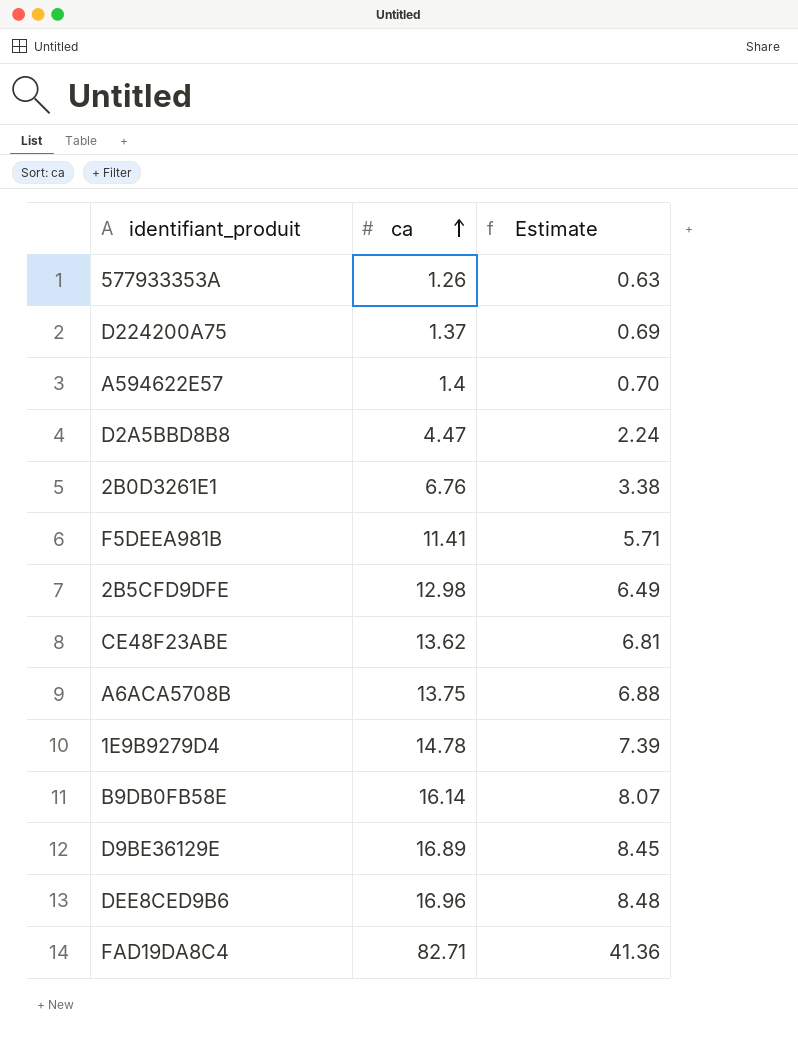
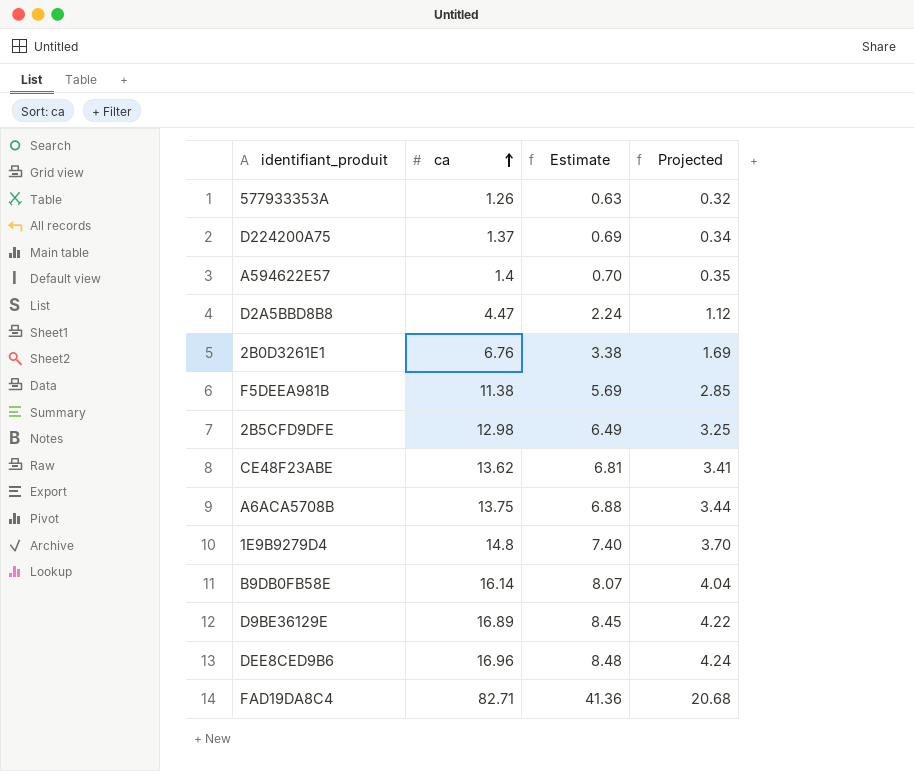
column Projected | formula: none -> [ca] * 0.25
F5DEEA981B | ca: 11.41 -> 11.38
F5DEEA981B | Estimate: 5.71 -> 5.69
1E9B9279D4 | ca: 14.78 -> 14.8
1E9B9279D4 | Estimate: 7.39 -> 7.40

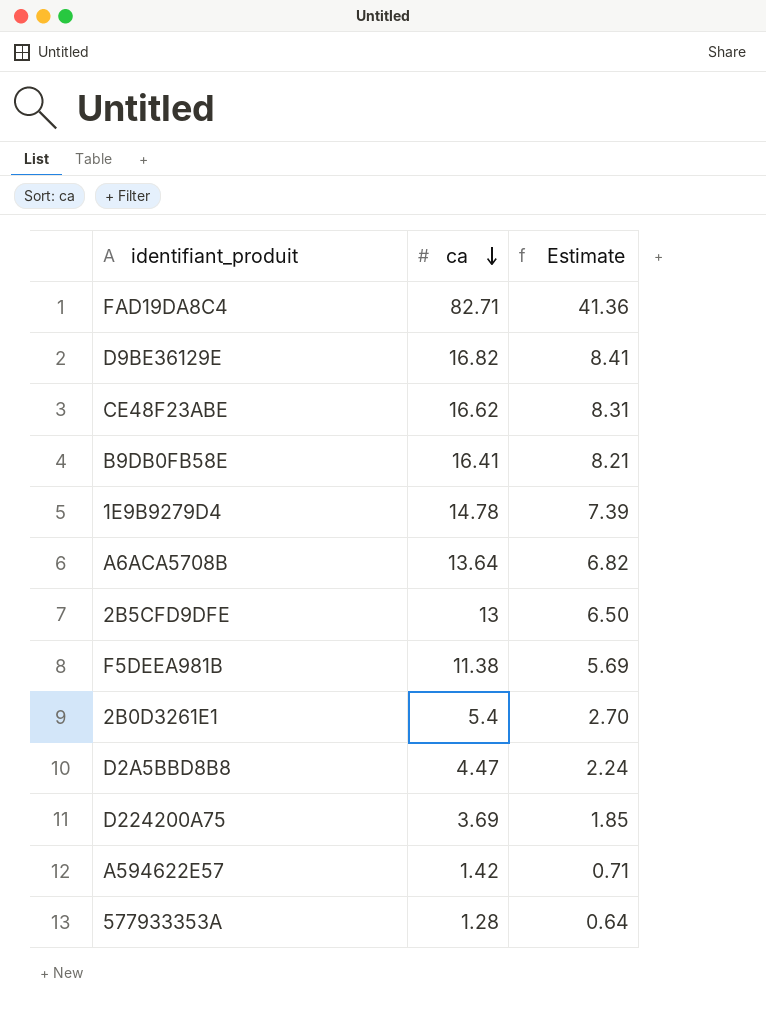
row order: ca ascending -> ca descending
column Projected | formula: [ca] * 0.25 -> none
row DEE8CED9B6: 16.96 | 8.48 | 4.24 -> none
D9BE36129E | ca: 16.89 -> 16.82
D9BE36129E | Estimate: 8.45 -> 8.41
CE48F23ABE | ca: 13.62 -> 16.62
CE48F23ABE | Estimate: 6.81 -> 8.31
B9DB0FB58E | ca: 16.14 -> 16.41
B9DB0FB58E | Estimate: 8.07 -> 8.21
1E9B9279D4 | ca: 14.8 -> 14.78
1E9B9279D4 | Estimate: 7.40 -> 7.39
A6ACA5708B | ca: 13.75 -> 13.64
A6ACA5708B | Estimate: 6.88 -> 6.82
2B5CFD9DFE | ca: 12.98 -> 13
2B5CFD9DFE | Estimate: 6.49 -> 6.50
2B0D3261E1 | ca: 6.76 -> 5.4
2B0D3261E1 | Estimate: 3.38 -> 2.70
D224200A75 | ca: 1.37 -> 3.69
D224200A75 | Estimate: 0.69 -> 1.85
A594622E57 | ca: 1.4 -> 1.42
A594622E57 | Estimate: 0.70 -> 0.71
577933353A | ca: 1.26 -> 1.28
577933353A | Estimate: 0.63 -> 0.64

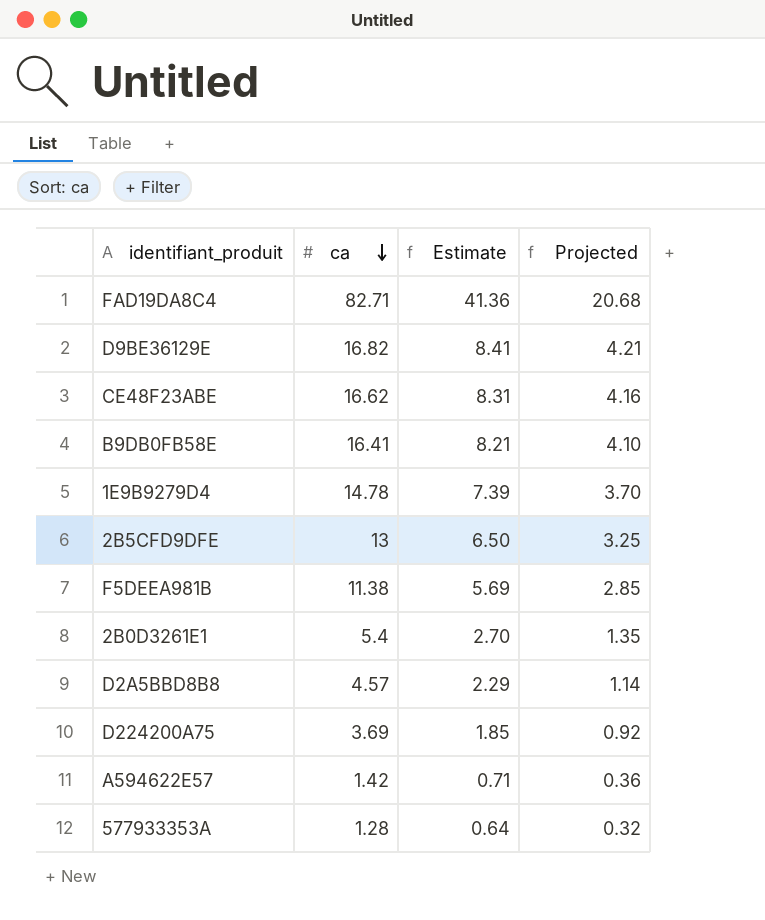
column Projected | formula: none -> [ca] * 0.25
row A6ACA5708B: 13.64 | 6.82 -> none
D2A5BBD8B8 | ca: 4.47 -> 4.57
D2A5BBD8B8 | Estimate: 2.24 -> 2.29

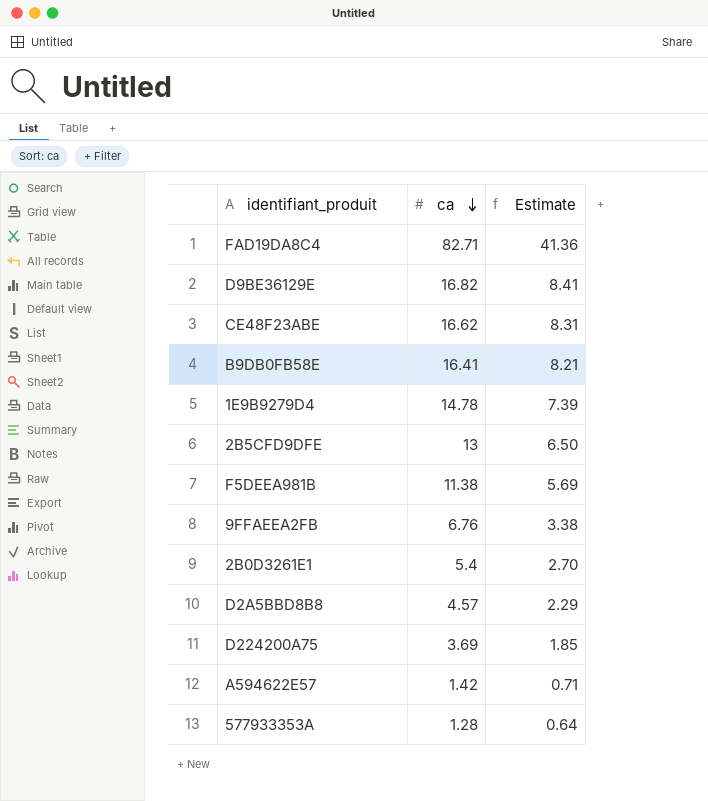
column Projected | formula: [ca] * 0.25 -> none
row 9FFAEEA2FB: none -> 6.76 | 3.38

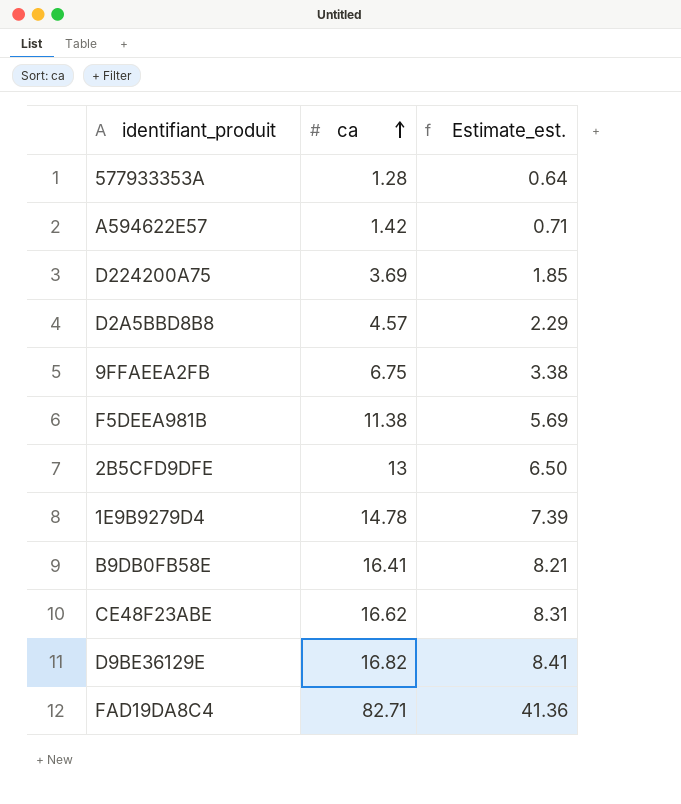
row order: ca descending -> ca ascending
column name: Estimate -> Estimate_est.
row 2B0D3261E1: 5.4 | 2.70 -> none
9FFAEEA2FB | ca: 6.76 -> 6.75

